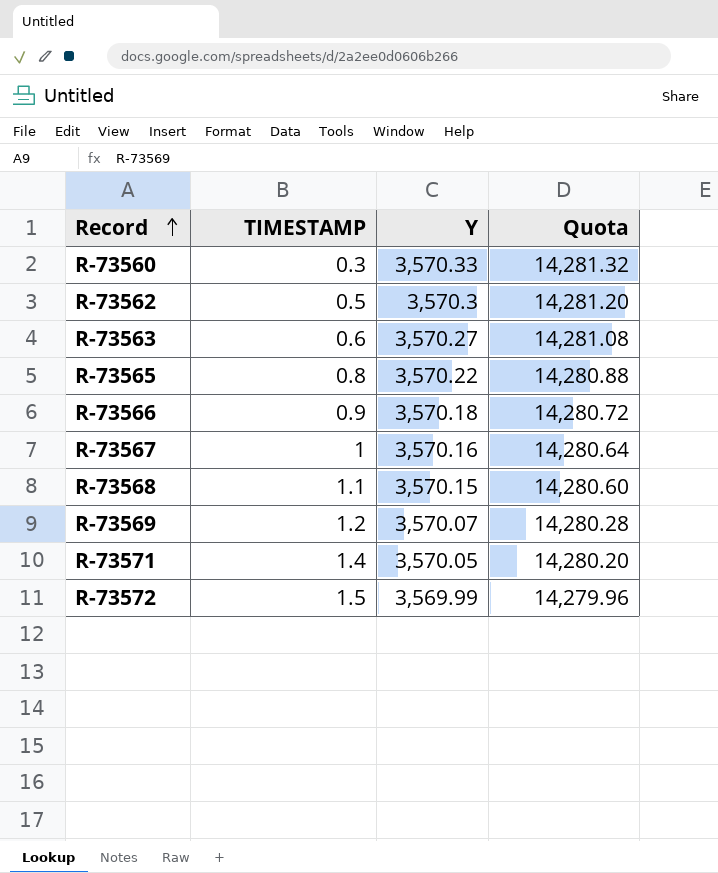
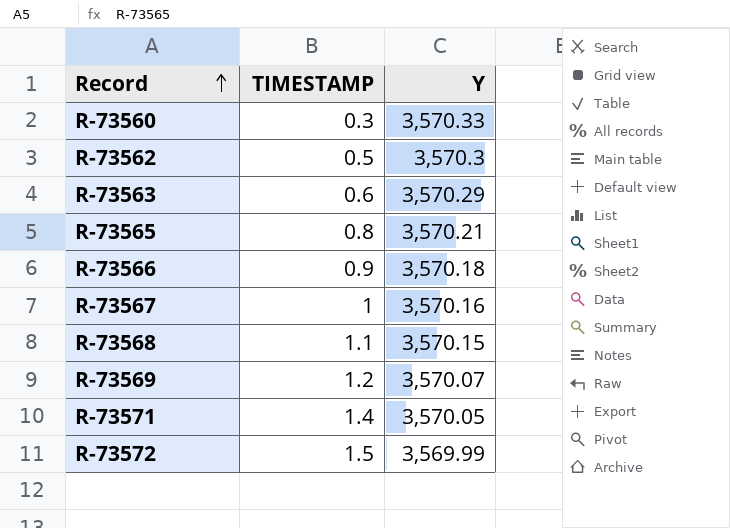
column Quota | formula: [Y] * 4 -> none
R-73563 | Y: 3,570.27 -> 3,570.29
R-73565 | Y: 3,570.22 -> 3,570.21

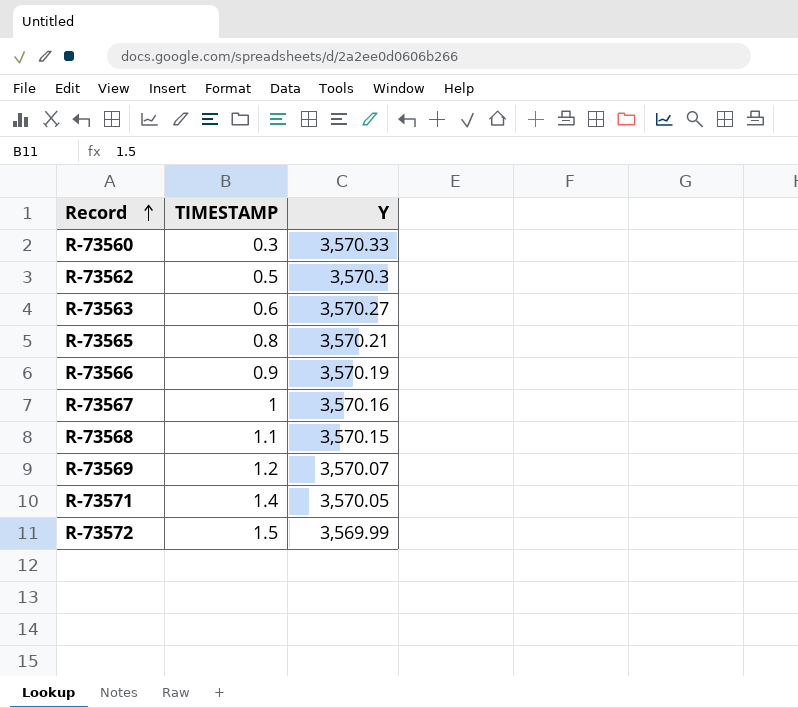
R-73563 | Y: 3,570.29 -> 3,570.27
R-73566 | Y: 3,570.18 -> 3,570.19

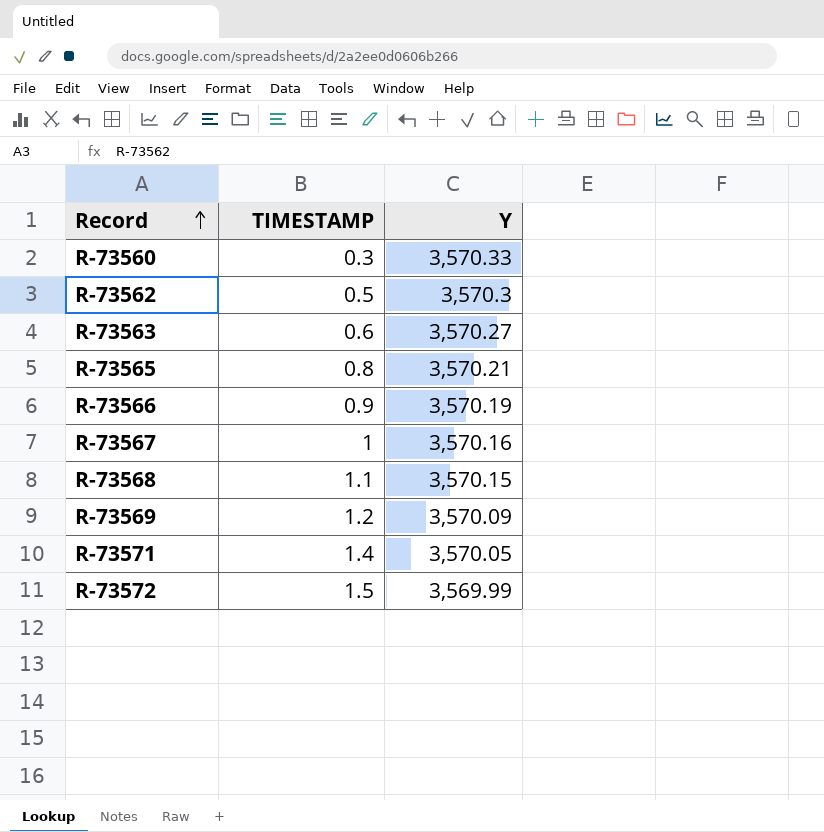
R-73569 | Y: 3,570.07 -> 3,570.09

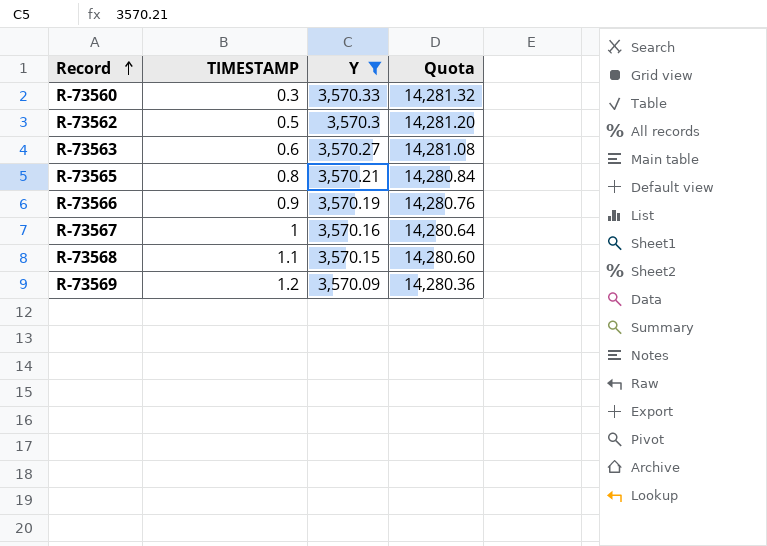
filter: none -> Y >= 3,570.09
column Quota | formula: none -> [Y] * 4

